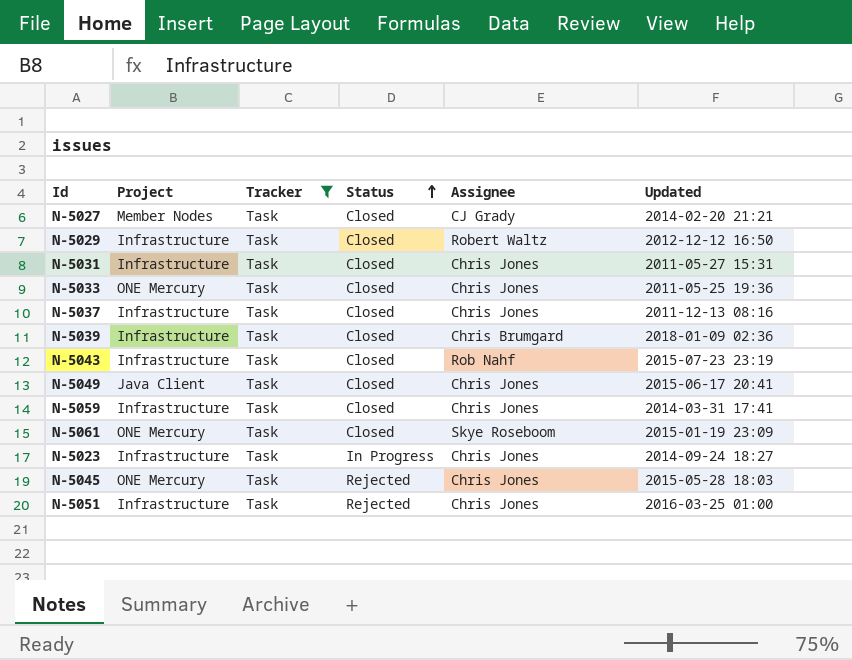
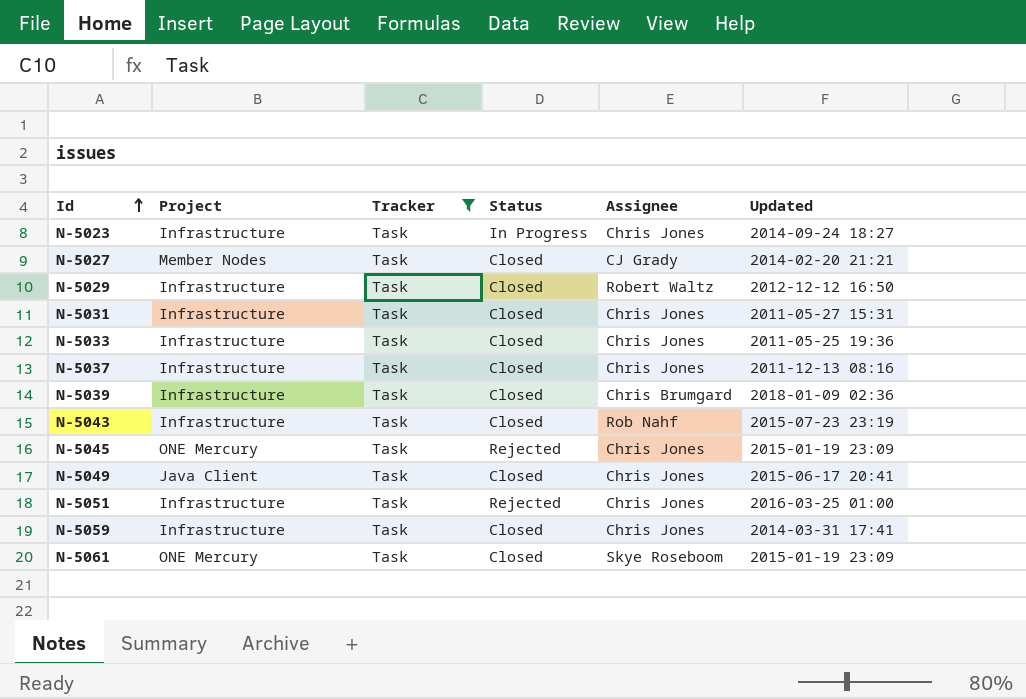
row order: Status ascending -> Id ascending
N-5033 | Project: ONE Mercury -> Infrastructure
N-5045 | Updated: 2015-05-28 18:03 -> 2015-01-19 23:09

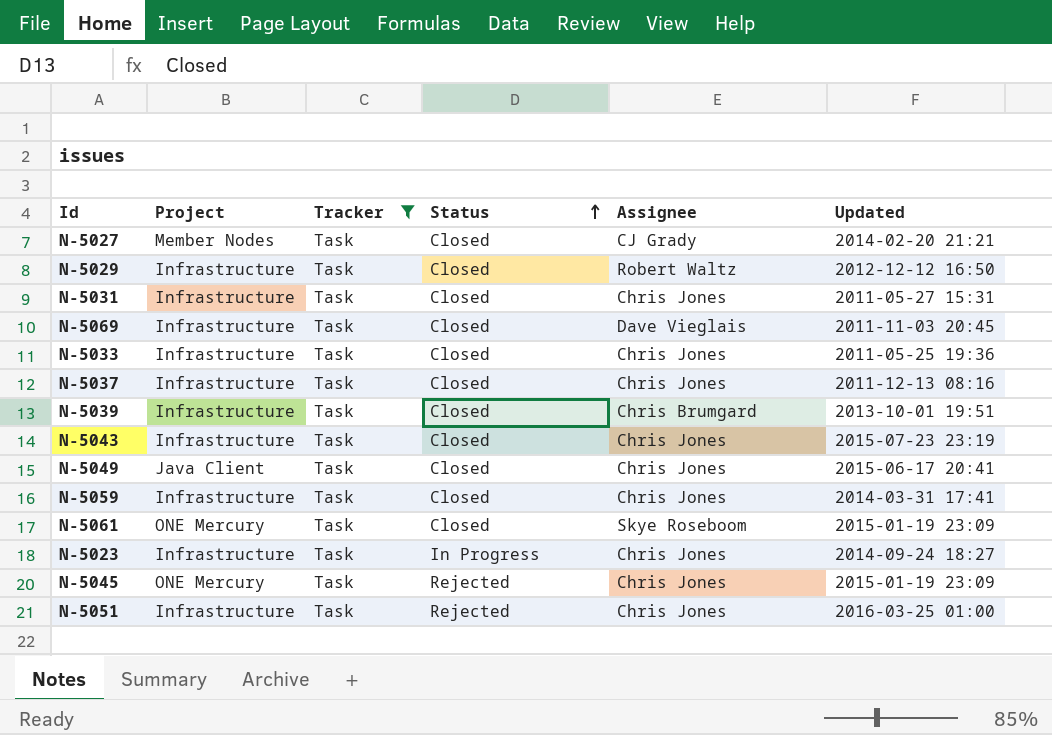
row order: Id ascending -> Status ascending
row N-5069: none -> Infrastructure | Task | Closed | Dave Vieglais | 2011-11-03 20:45
N-5039 | Updated: 2018-01-09 02:36 -> 2013-10-01 19:51
N-5043 | Assignee: Rob Nahf -> Chris Jones

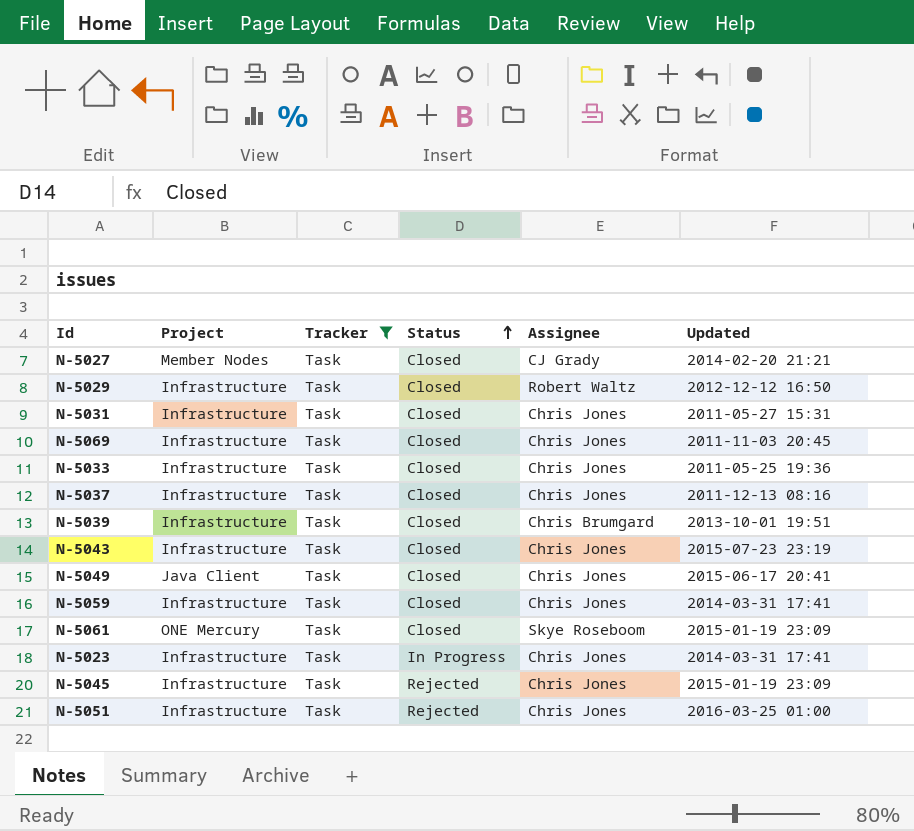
N-5069 | Assignee: Dave Vieglais -> Chris Jones
N-5023 | Updated: 2014-09-24 18:27 -> 2014-03-31 17:41
N-5045 | Project: ONE Mercury -> Infrastructure

